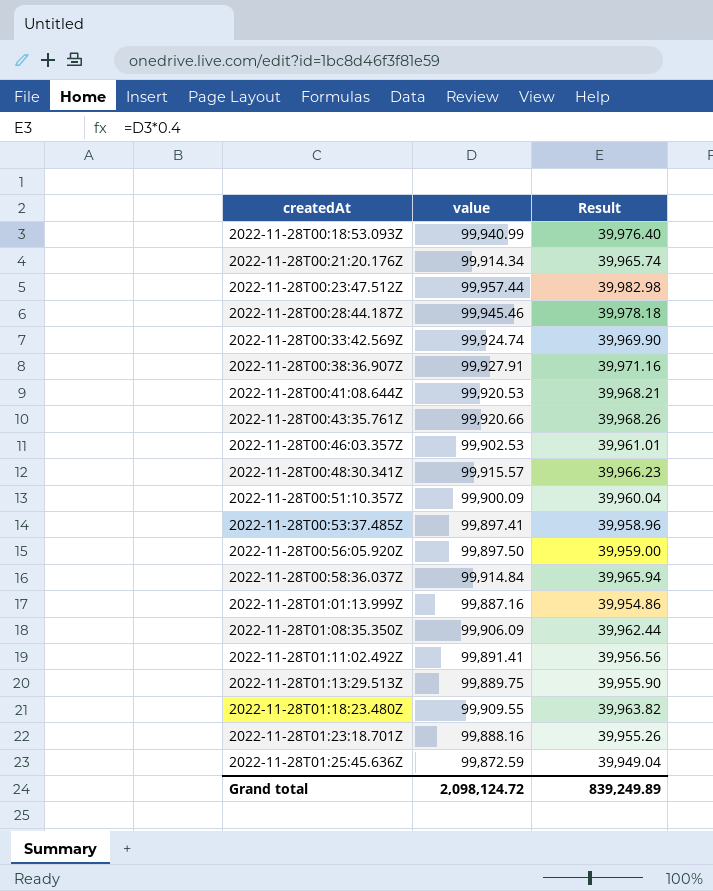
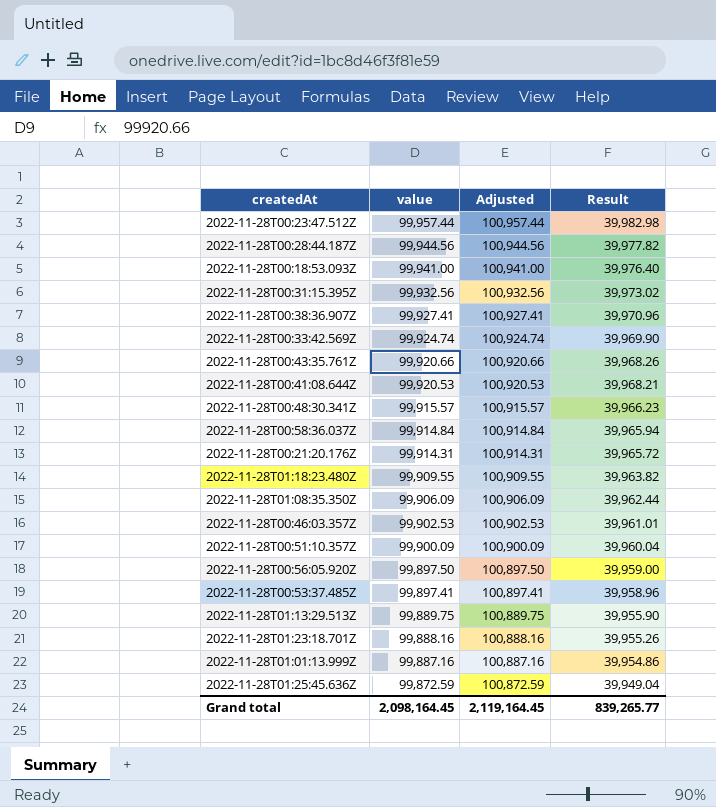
row order: createdAt ascending -> value descending
column Adjusted | formula: none -> [value] + 1000
row 2022-11-28T01:11:02.492Z: 99,891.41 | 39,956.56 -> none
2022-11-28T00:28:44.187Z | value: 99,945.46 -> 99,944.56
2022-11-28T00:28:44.187Z | Result: 39,978.18 -> 39,977.82
2022-11-28T00:18:53.093Z | value: 99,940.99 -> 99,941.00
row 2022-11-28T00:31:15.395Z: none -> 99,932.56 | 100,932.56 | 39,973.02
2022-11-28T00:38:36.907Z | value: 99,927.91 -> 99,927.41
2022-11-28T00:38:36.907Z | Result: 39,971.16 -> 39,970.96
2022-11-28T00:21:20.176Z | value: 99,914.34 -> 99,914.31
2022-11-28T00:21:20.176Z | Result: 39,965.74 -> 39,965.72
Grand total | value: 2,098,124.72 -> 2,098,164.45
Grand total | Result: 839,249.89 -> 839,265.77

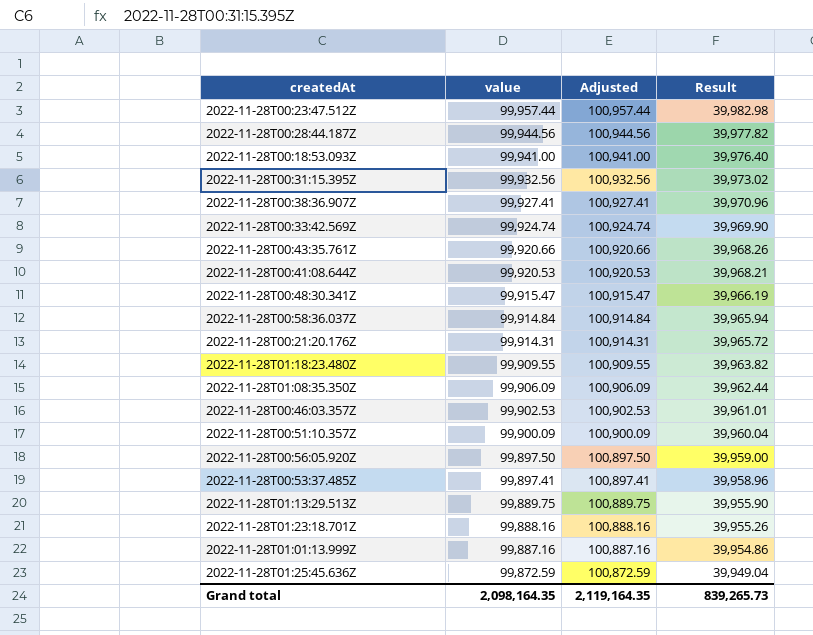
2022-11-28T00:48:30.341Z | value: 99,915.57 -> 99,915.47
2022-11-28T00:48:30.341Z | Adjusted: 100,915.57 -> 100,915.47
2022-11-28T00:48:30.341Z | Result: 39,966.23 -> 39,966.19
Grand total | value: 2,098,164.45 -> 2,098,164.35
Grand total | Adjusted: 2,119,164.45 -> 2,119,164.35
Grand total | Result: 839,265.77 -> 839,265.73

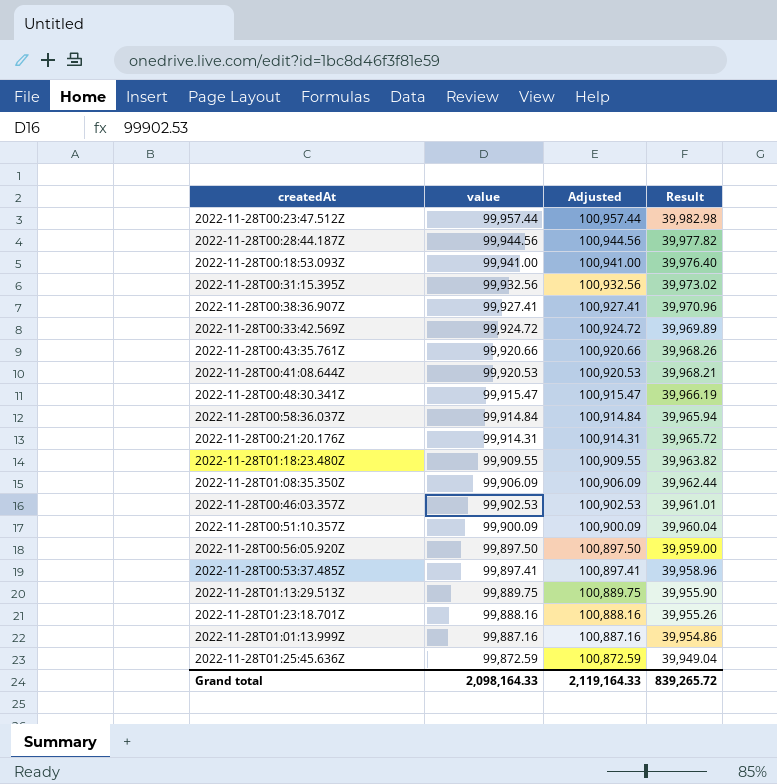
2022-11-28T00:33:42.569Z | value: 99,924.74 -> 99,924.72
2022-11-28T00:33:42.569Z | Adjusted: 100,924.74 -> 100,924.72
2022-11-28T00:33:42.569Z | Result: 39,969.90 -> 39,969.89
Grand total | value: 2,098,164.35 -> 2,098,164.33
Grand total | Adjusted: 2,119,164.35 -> 2,119,164.33
Grand total | Result: 839,265.73 -> 839,265.72

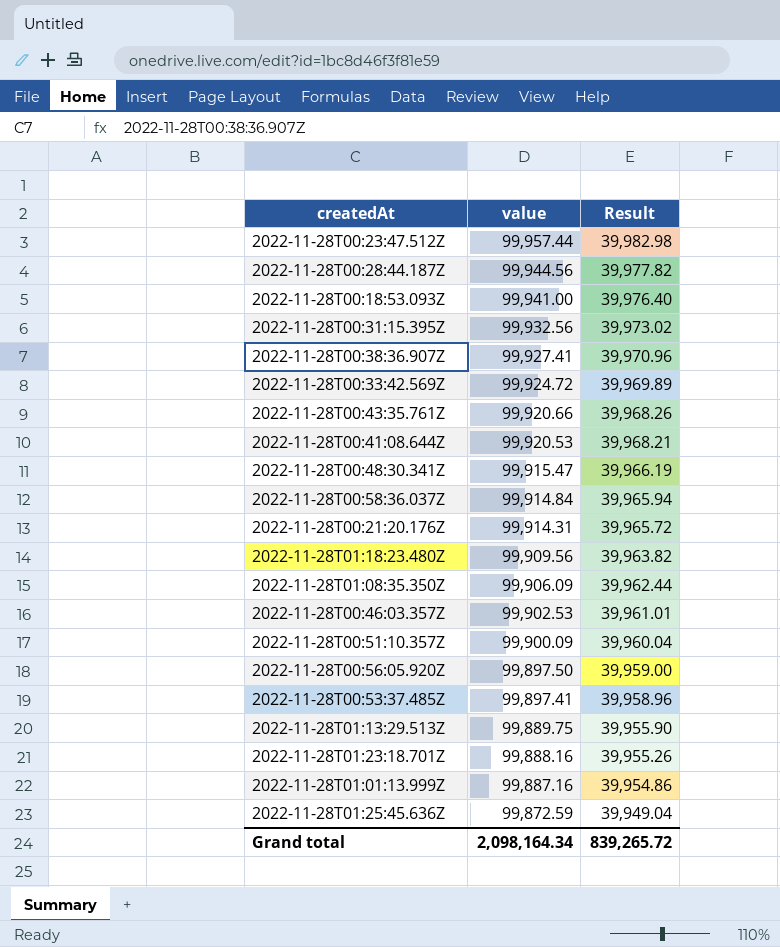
column Adjusted | formula: [value] + 1000 -> none
2022-11-28T01:18:23.480Z | value: 99,909.55 -> 99,909.56
Grand total | value: 2,098,164.33 -> 2,098,164.34

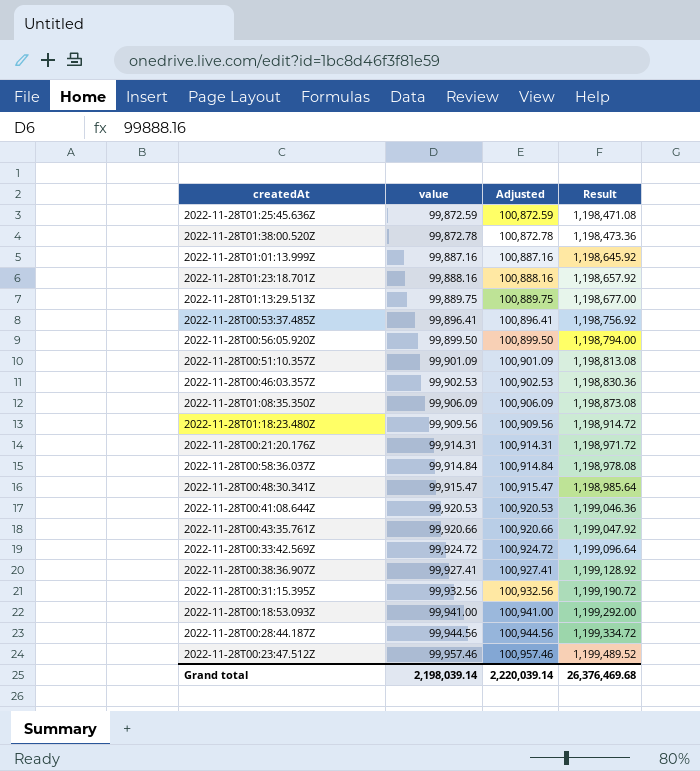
row order: value descending -> value ascending
column Adjusted | formula: none -> [value] + 1000
column Result | formula: [value] * 0.4 -> [value] * 12
row 2022-11-28T01:38:00.520Z: none -> 99,872.78 | 100,872.78 | 1,198,473.36
2022-11-28T00:53:37.485Z | value: 99,897.41 -> 99,896.41
2022-11-28T00:56:05.920Z | value: 99,897.50 -> 99,899.50
2022-11-28T00:51:10.357Z | value: 99,900.09 -> 99,901.09
2022-11-28T00:23:47.512Z | value: 99,957.44 -> 99,957.46
Grand total | value: 2,098,164.34 -> 2,198,039.14
Grand total | Result: 839,265.72 -> 26,376,469.68

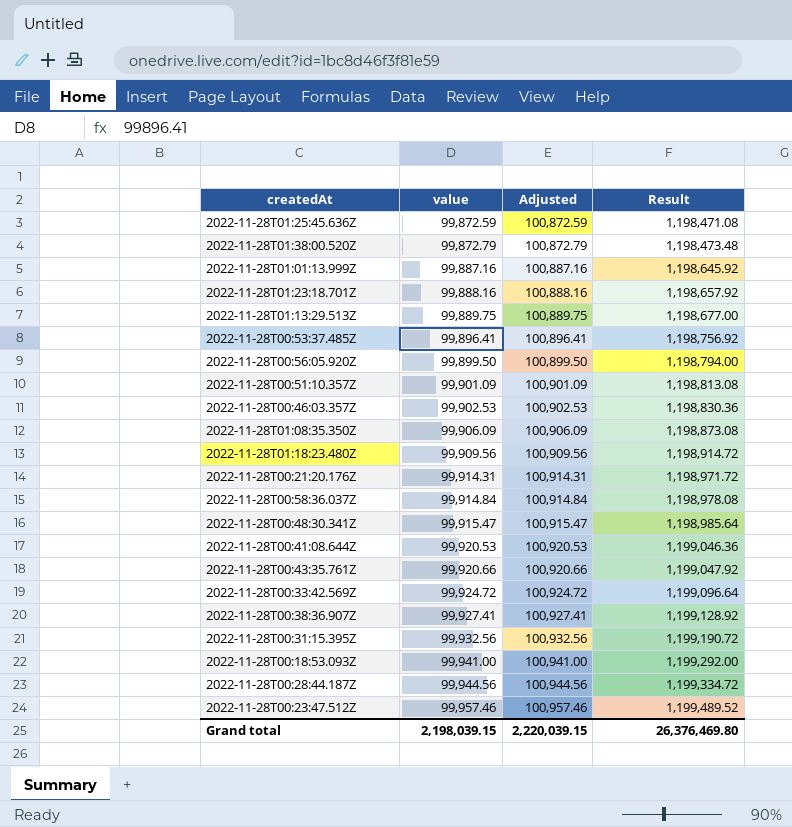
2022-11-28T01:38:00.520Z | value: 99,872.78 -> 99,872.79
2022-11-28T01:38:00.520Z | Adjusted: 100,872.78 -> 100,872.79
2022-11-28T01:38:00.520Z | Result: 1,198,473.36 -> 1,198,473.48
Grand total | value: 2,198,039.14 -> 2,198,039.15
Grand total | Adjusted: 2,220,039.14 -> 2,220,039.15
Grand total | Result: 26,376,469.68 -> 26,376,469.80

